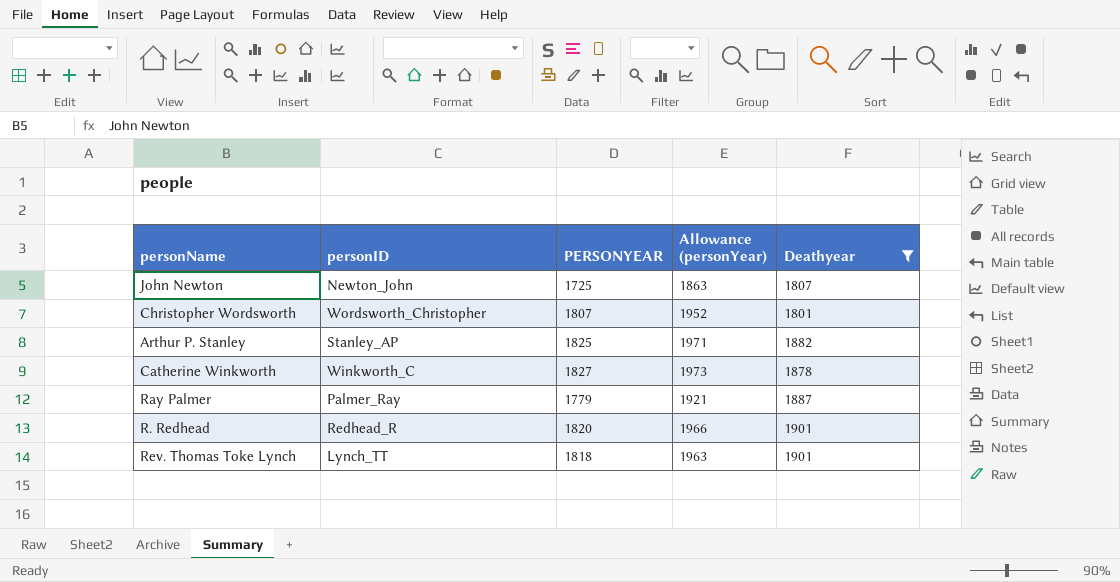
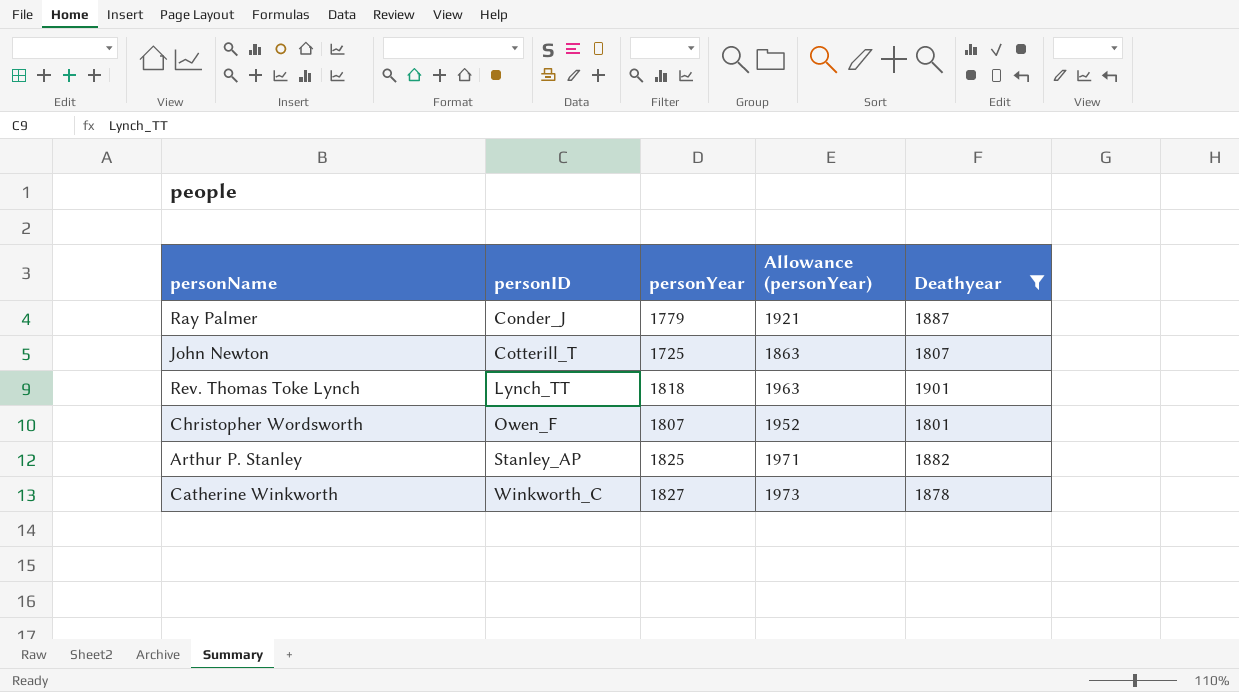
row order: none -> personID ascending
column name: PERSONYEAR -> personYear
row R. Redhead: Redhead_R | 1820 | 1966 | 1901 -> none
Ray Palmer | personID: Palmer_Ray -> Conder_J
John Newton | personID: Newton_John -> Cotterill_T
Christopher Wordsworth | personID: Wordsworth_Christopher -> Owen_F

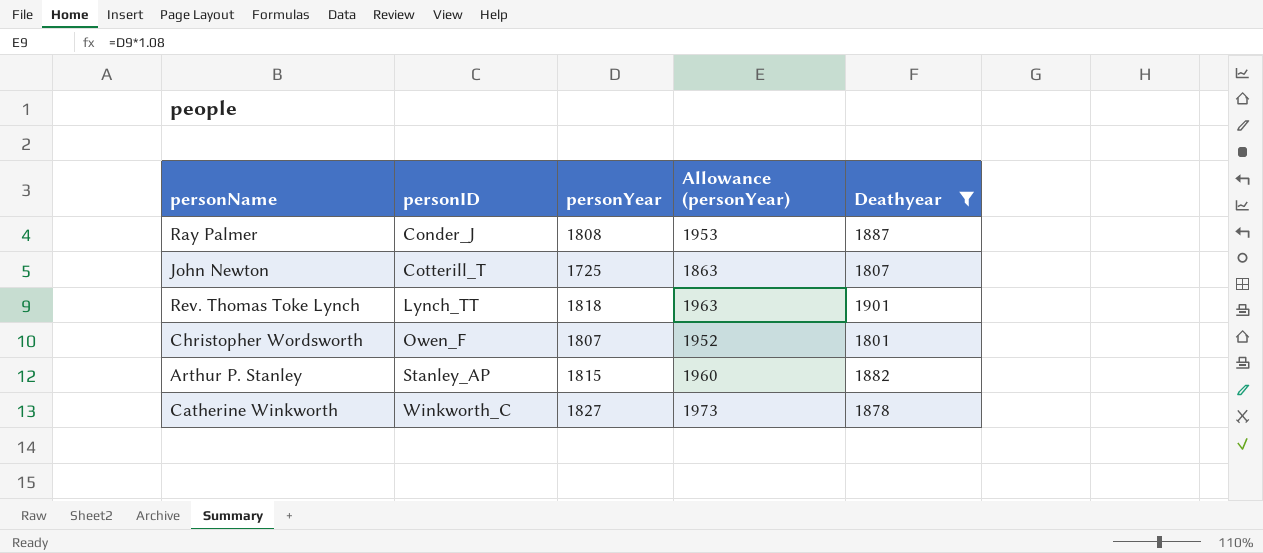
Ray Palmer | personYear: 1779 -> 1808
Ray Palmer | Allowance (personYear): 1921 -> 1953
Arthur P. Stanley | personYear: 1825 -> 1815
Arthur P. Stanley | Allowance (personYear): 1971 -> 1960

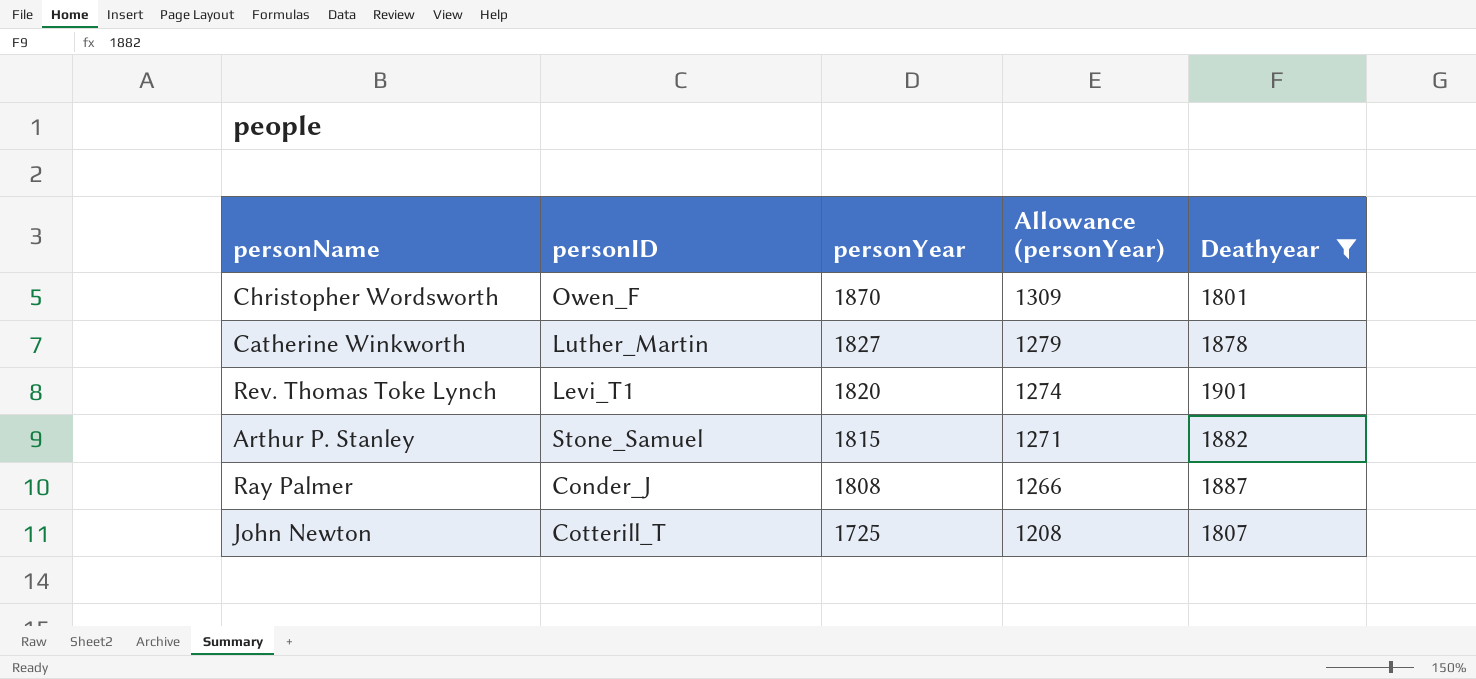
row order: personID ascending -> personYear descending
column Allowance (personYear) | formula: [personYear] * 1.08 -> [personYear] * 0.7
Christopher Wordsworth | personYear: 1807 -> 1870
Catherine Winkworth | personID: Winkworth_C -> Luther_Martin
Rev. Thomas Toke Lynch | personID: Lynch_TT -> Levi_T1
Rev. Thomas Toke Lynch | personYear: 1818 -> 1820
Arthur P. Stanley | personID: Stanley_AP -> Stone_Samuel

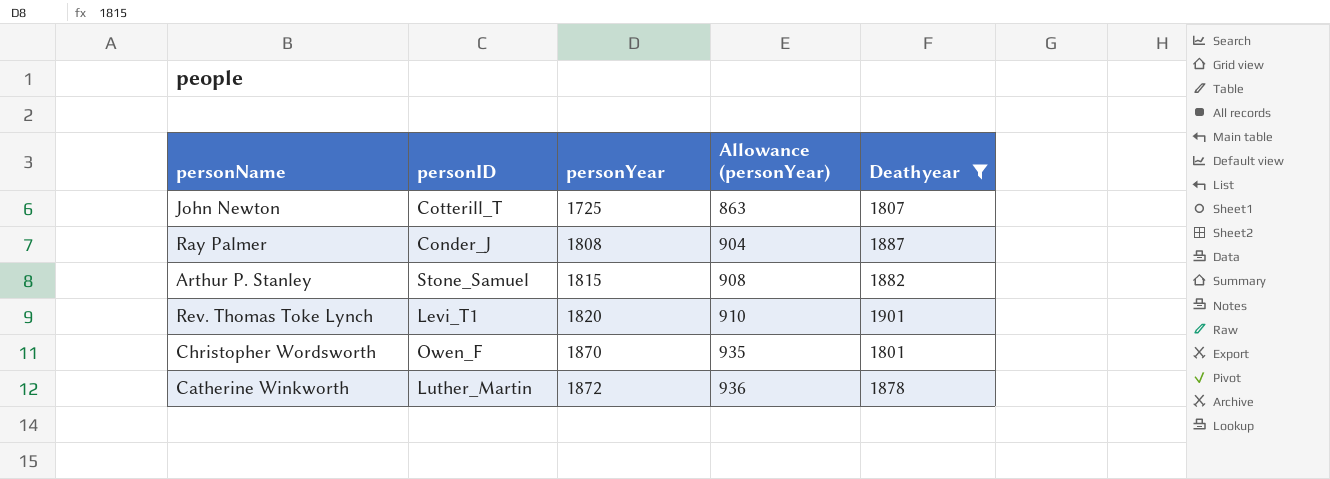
row order: personYear descending -> personYear ascending
column Allowance (personYear) | formula: [personYear] * 0.7 -> [personYear] * 0.5
Catherine Winkworth | personYear: 1827 -> 1872

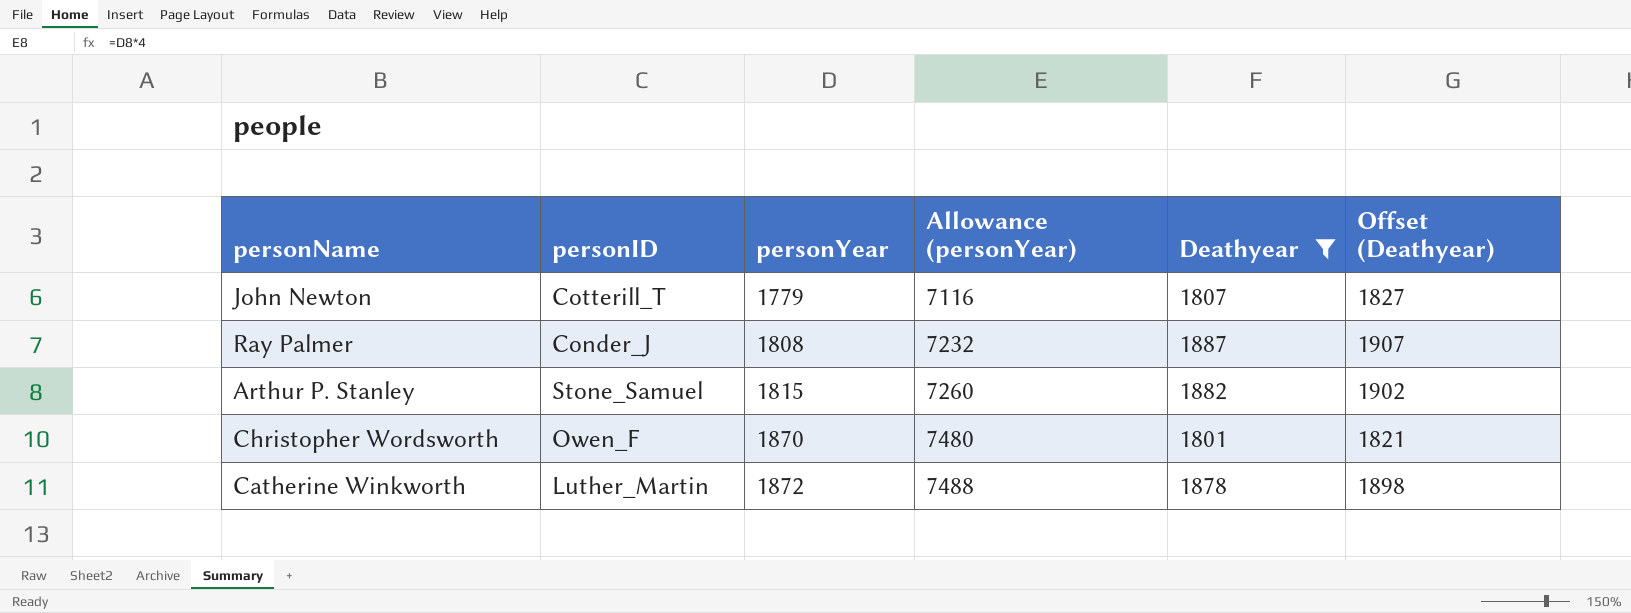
column Allowance (personYear) | formula: [personYear] * 0.5 -> [personYear] * 4
column Offset (Deathyear) | formula: none -> [Deathyear] + 20
row Rev. Thomas Toke Lynch: Levi_T1 | 1820 | 910 | 1901 -> none
John Newton | personYear: 1725 -> 1779

